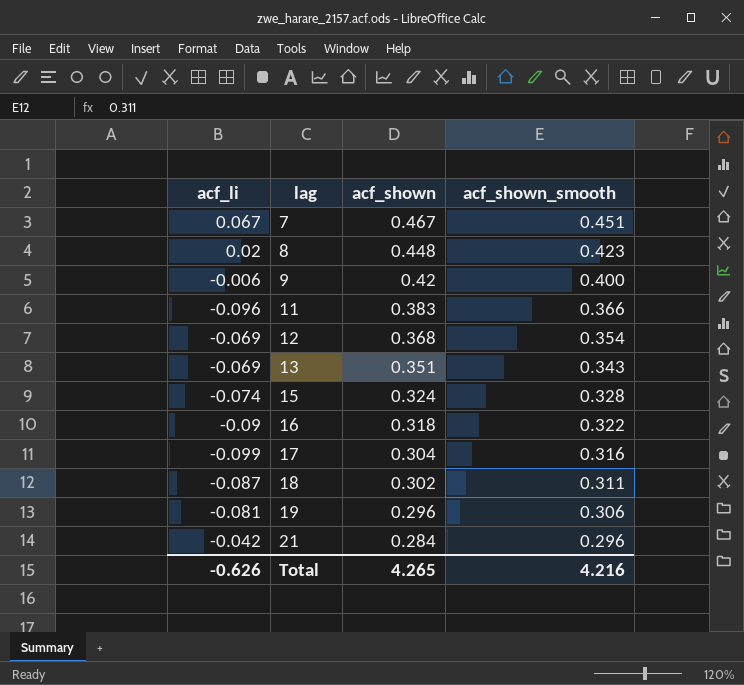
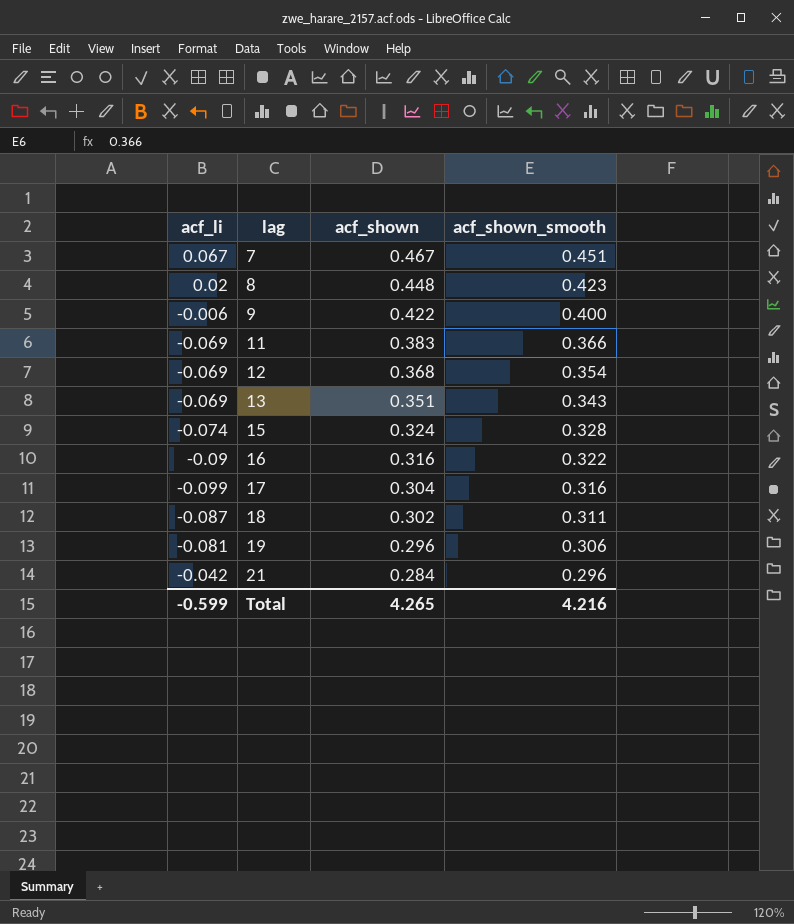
9 | acf_shown: 0.42 -> 0.422
11 | acf_li: -0.096 -> -0.069
16 | acf_shown: 0.318 -> 0.316
Total | acf_li: -0.626 -> -0.599

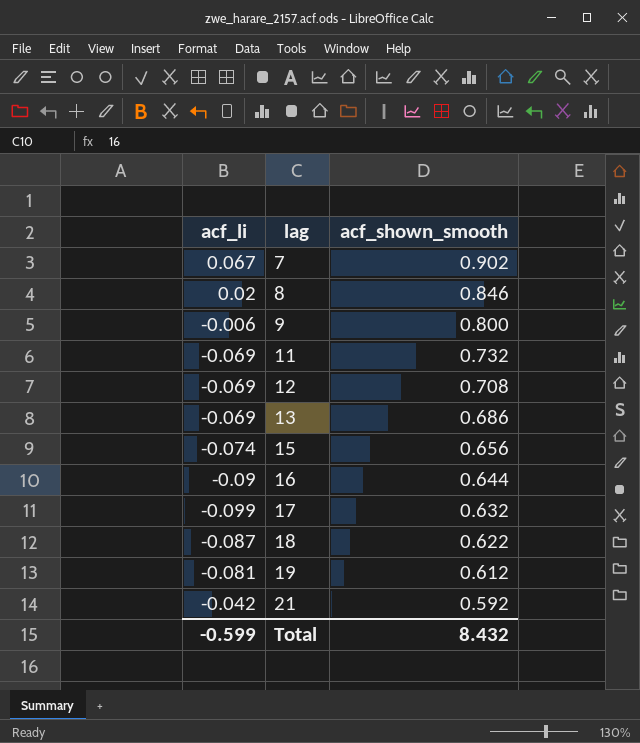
column acf_shown | position: 3 -> none
7 | acf_shown_smooth: 0.451 -> 0.902
8 | acf_shown_smooth: 0.423 -> 0.846
9 | acf_shown_smooth: 0.400 -> 0.800
11 | acf_shown_smooth: 0.366 -> 0.732
12 | acf_shown_smooth: 0.354 -> 0.708
13 | acf_shown_smooth: 0.343 -> 0.686
15 | acf_shown_smooth: 0.328 -> 0.656
16 | acf_shown_smooth: 0.322 -> 0.644
17 | acf_shown_smooth: 0.316 -> 0.632
18 | acf_shown_smooth: 0.311 -> 0.622
19 | acf_shown_smooth: 0.306 -> 0.612
21 | acf_shown_smooth: 0.296 -> 0.592
Total | acf_shown_smooth: 4.216 -> 8.432

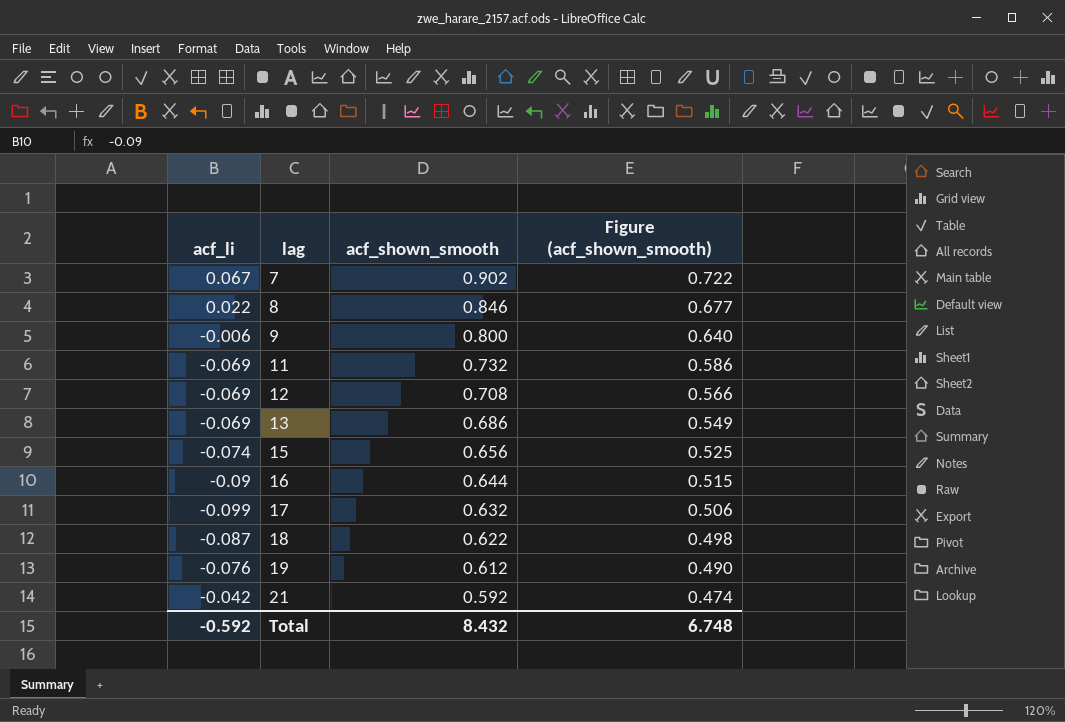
column Figure (acf_shown_smooth) | formula: none -> [acf_shown_smooth] * 0.8
8 | acf_li: 0.02 -> 0.022
19 | acf_li: -0.081 -> -0.076
Total | acf_li: -0.599 -> -0.592

